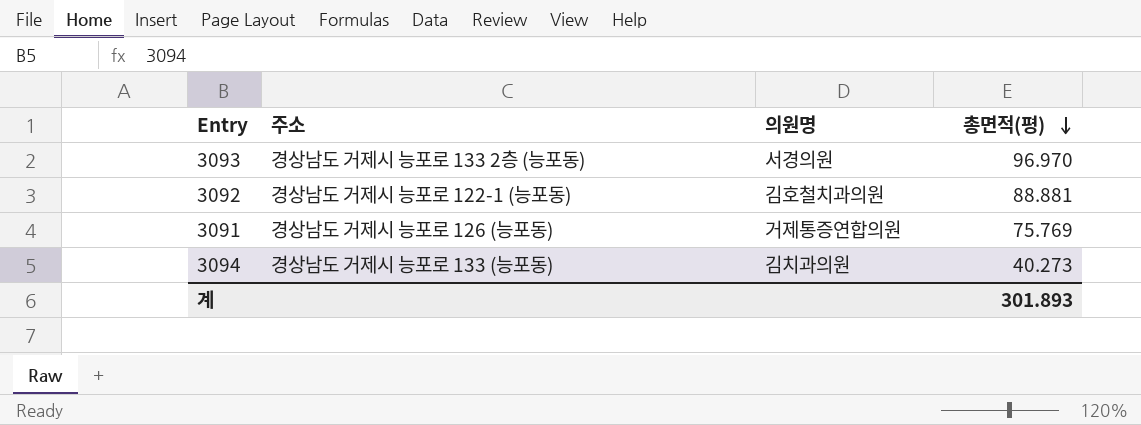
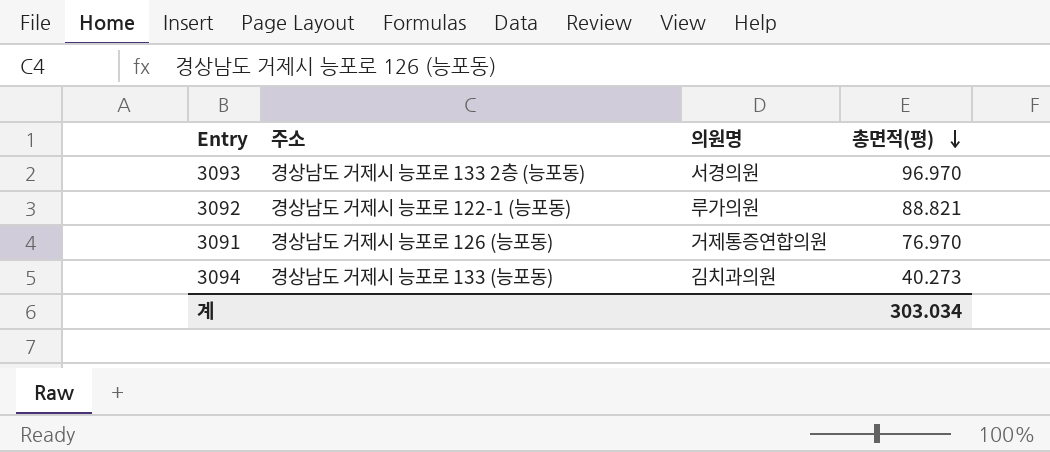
3092 | 의원명: 김호철치과의원 -> 루가의원
3092 | 총면적(평): 88.881 -> 88.821
3091 | 총면적(평): 75.769 -> 76.970
계 | 총면적(평): 301.893 -> 303.034

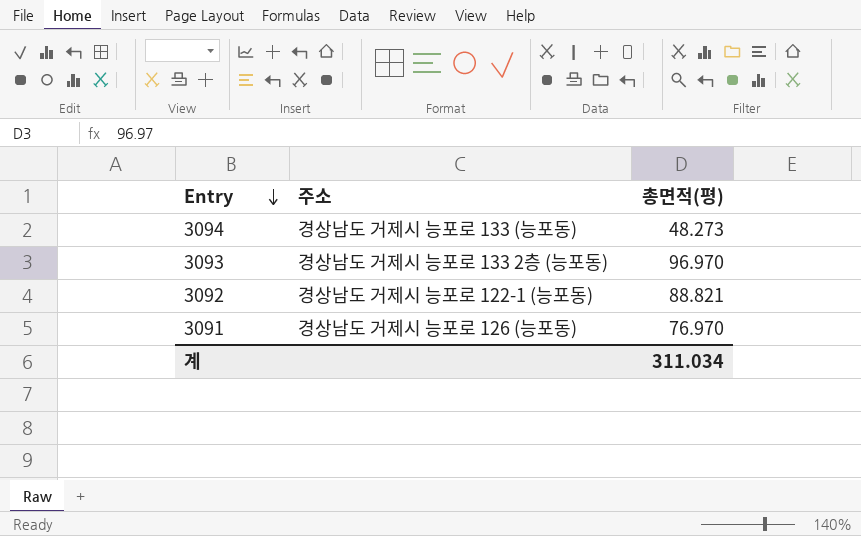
row order: 총면적(평) descending -> Entry descending
column 의원명 | position: 3 -> none
3094 | 총면적(평): 40.273 -> 48.273
계 | 총면적(평): 303.034 -> 311.034

